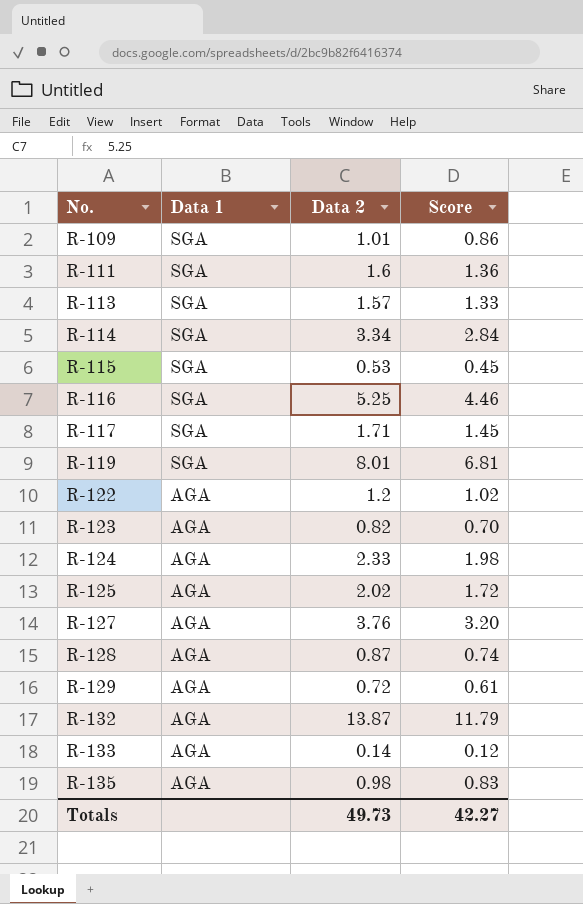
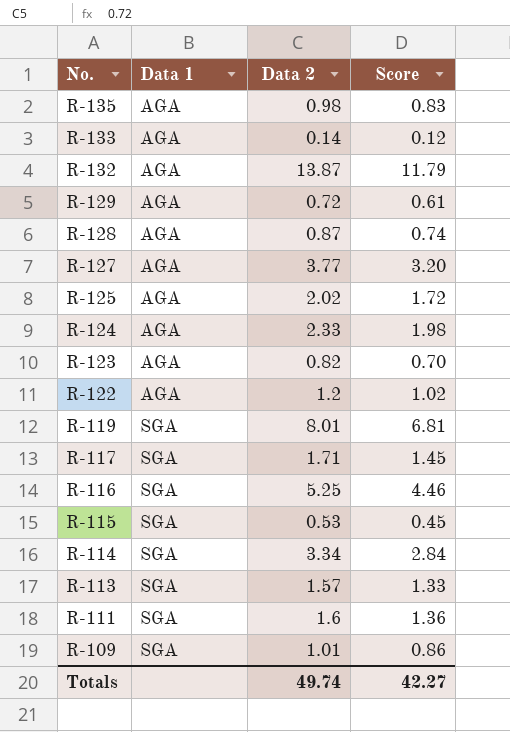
row order: No. ascending -> No. descending
R-127 | Data 2: 3.76 -> 3.77
Totals | Data 2: 49.73 -> 49.74

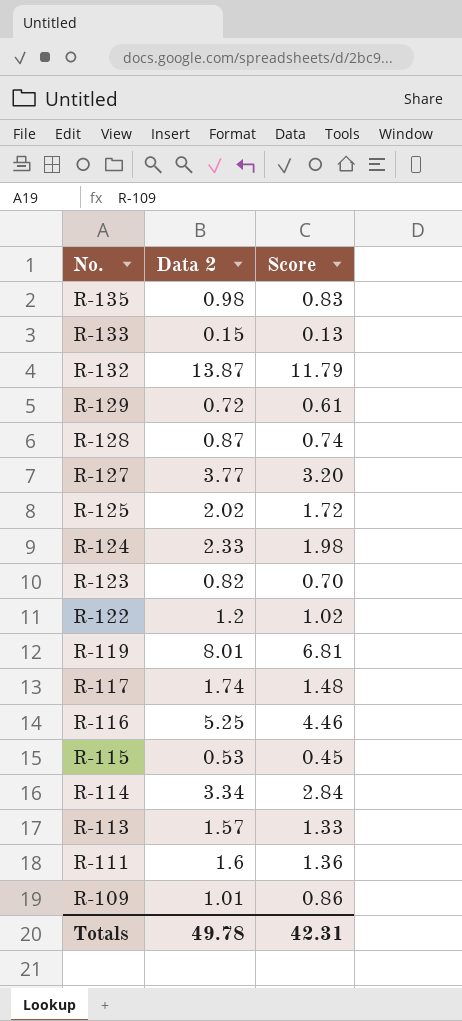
column Data 1 | position: 2 -> none
R-133 | Data 2: 0.14 -> 0.15
R-133 | Score: 0.12 -> 0.13
R-117 | Data 2: 1.71 -> 1.74
R-117 | Score: 1.45 -> 1.48
Totals | Data 2: 49.74 -> 49.78
Totals | Score: 42.27 -> 42.31

